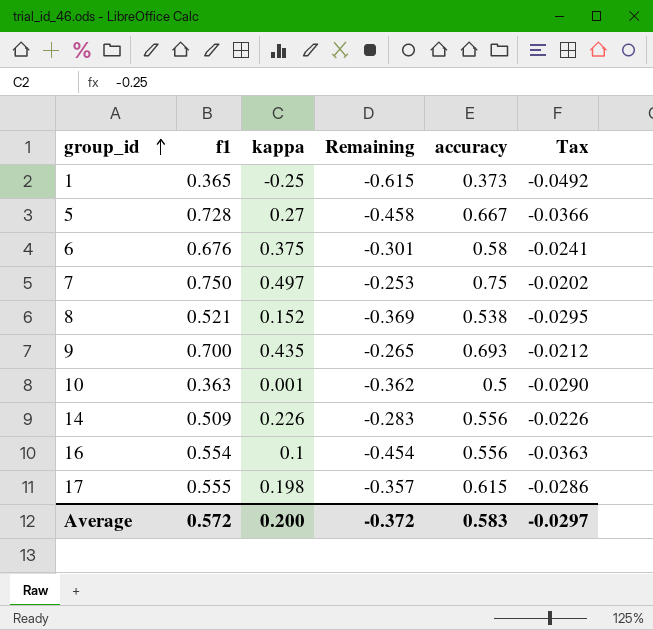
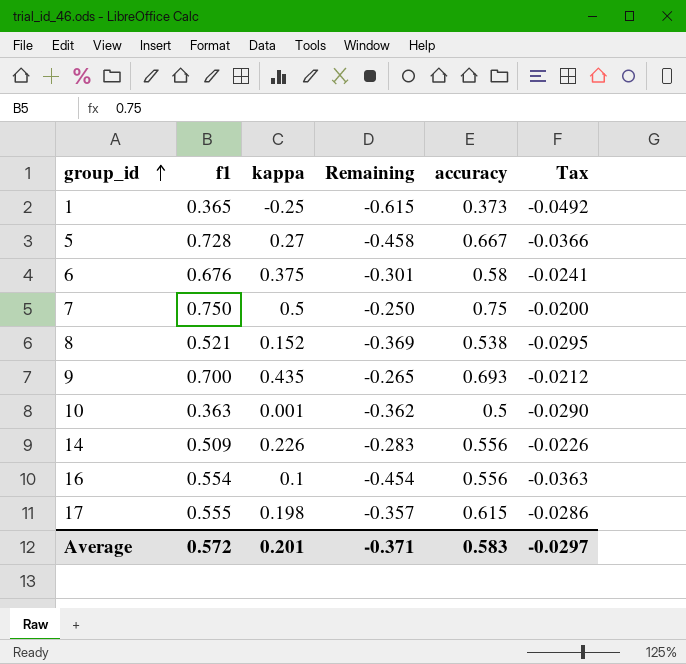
7 | kappa: 0.497 -> 0.5
7 | Remaining: -0.253 -> -0.250
7 | Tax: -0.0202 -> -0.0200
Average | kappa: 0.200 -> 0.201
Average | Remaining: -0.372 -> -0.371

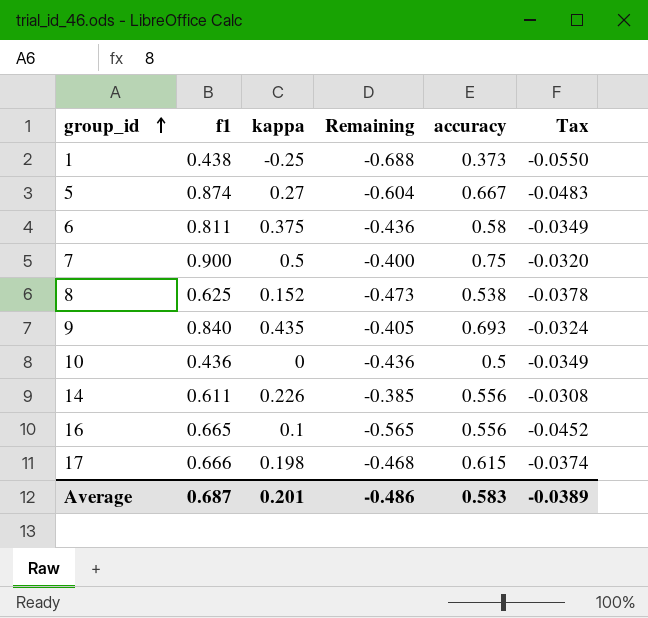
1 | f1: 0.365 -> 0.438
1 | Remaining: -0.615 -> -0.688
1 | Tax: -0.0492 -> -0.0550
5 | f1: 0.728 -> 0.874
5 | Remaining: -0.458 -> -0.604
5 | Tax: -0.0366 -> -0.0483
6 | f1: 0.676 -> 0.811
6 | Remaining: -0.301 -> -0.436
6 | Tax: -0.0241 -> -0.0349
7 | f1: 0.750 -> 0.900
7 | Remaining: -0.250 -> -0.400
7 | Tax: -0.0200 -> -0.0320
8 | f1: 0.521 -> 0.625
8 | Remaining: -0.369 -> -0.473
8 | Tax: -0.0295 -> -0.0378
9 | f1: 0.700 -> 0.840
9 | Remaining: -0.265 -> -0.405
9 | Tax: -0.0212 -> -0.0324
10 | f1: 0.363 -> 0.436
10 | kappa: 0.001 -> 0
10 | Remaining: -0.362 -> -0.436
10 | Tax: -0.0290 -> -0.0349
14 | f1: 0.509 -> 0.611
14 | Remaining: -0.283 -> -0.385
14 | Tax: -0.0226 -> -0.0308
16 | f1: 0.554 -> 0.665
16 | Remaining: -0.454 -> -0.565
16 | Tax: -0.0363 -> -0.0452
17 | f1: 0.555 -> 0.666
17 | Remaining: -0.357 -> -0.468
17 | Tax: -0.0286 -> -0.0374
Average | f1: 0.572 -> 0.687
Average | Remaining: -0.371 -> -0.486
Average | Tax: -0.0297 -> -0.0389

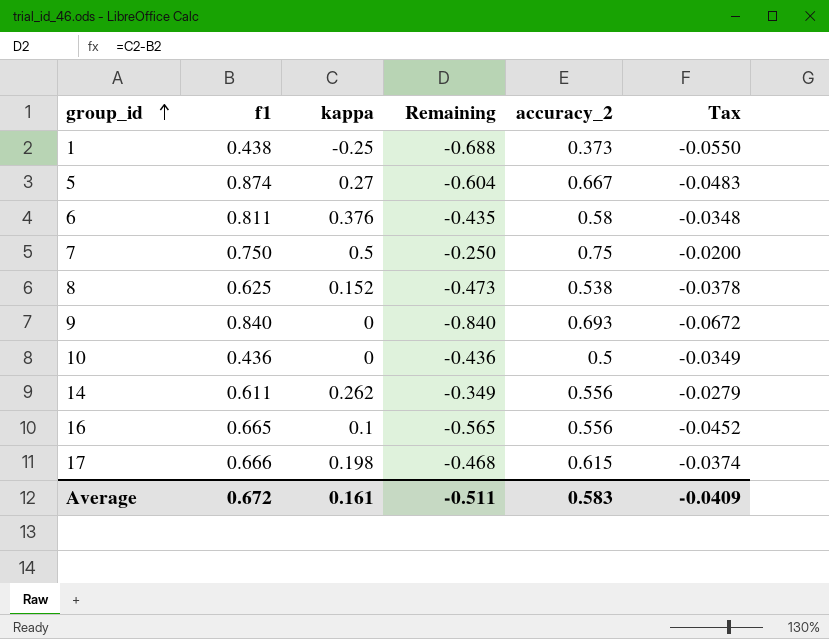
column name: accuracy -> accuracy_2
6 | kappa: 0.375 -> 0.376
6 | Remaining: -0.436 -> -0.435
6 | Tax: -0.0349 -> -0.0348
7 | f1: 0.900 -> 0.750
7 | Remaining: -0.400 -> -0.250
7 | Tax: -0.0320 -> -0.0200
9 | kappa: 0.435 -> 0
9 | Remaining: -0.405 -> -0.840
9 | Tax: -0.0324 -> -0.0672
14 | kappa: 0.226 -> 0.262
14 | Remaining: -0.385 -> -0.349
14 | Tax: -0.0308 -> -0.0279
Average | f1: 0.687 -> 0.672
Average | kappa: 0.201 -> 0.161
Average | Remaining: -0.486 -> -0.511
Average | Tax: -0.0389 -> -0.0409

